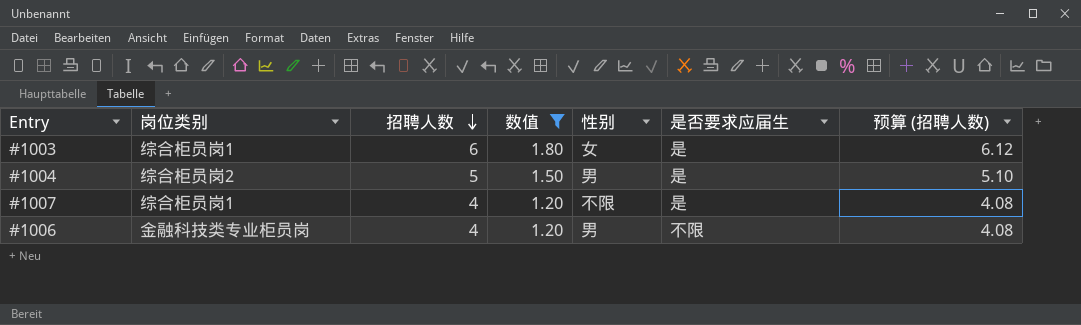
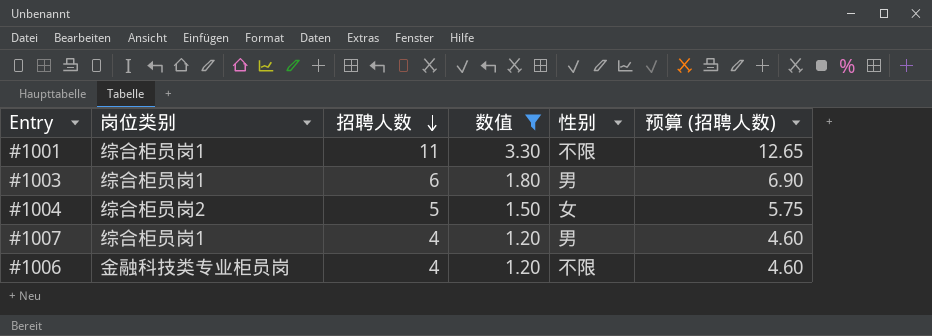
column 是否要求应届生 | position: 6 -> none
column 预算 (招聘人数) | formula: [招聘人数] * 1.02 -> [招聘人数] * 1.15
row #1001: none -> 综合柜员岗1 | 11 | 3.30 | 不限 | 12.65
#1003 | 性别: 女 -> 男
#1004 | 性别: 男 -> 女
#1007 | 性别: 不限 -> 男
#1006 | 性别: 男 -> 不限

